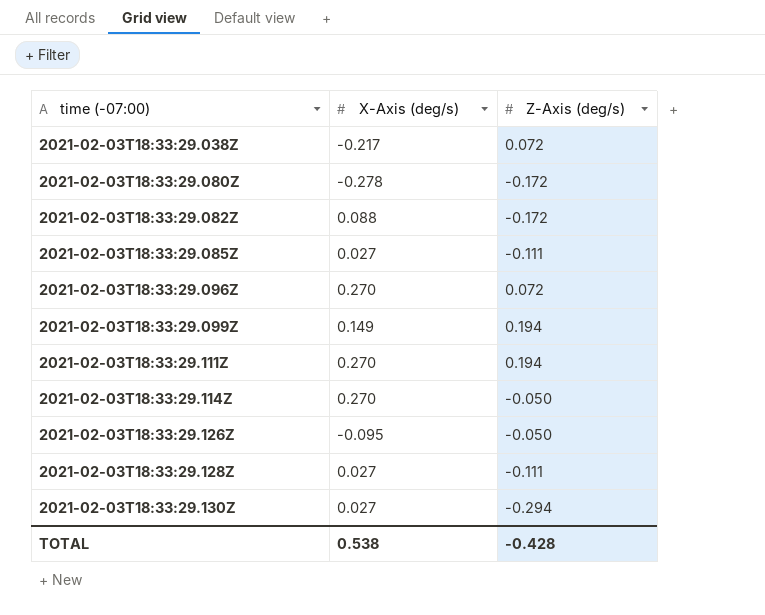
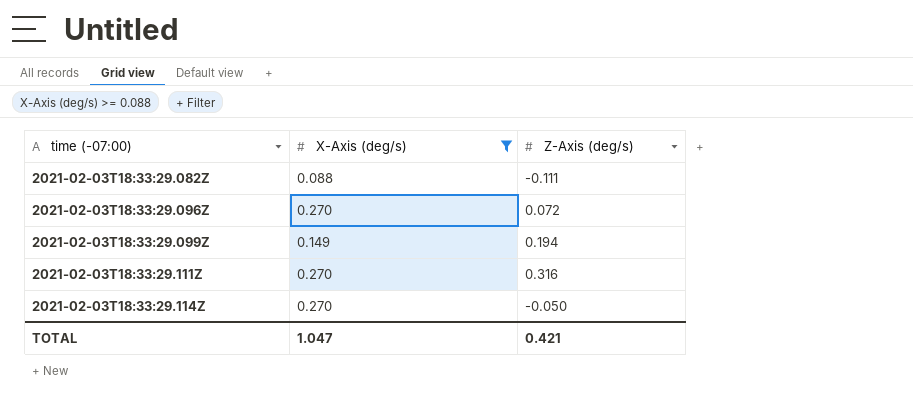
filter: none -> X-Axis (deg/s) >= 0.088
2021-02-03T18:33:29.082Z | Z-Axis (deg/s): -0.172 -> -0.111
2021-02-03T18:33:29.111Z | Z-Axis (deg/s): 0.194 -> 0.316
TOTAL | X-Axis (deg/s): 0.538 -> 1.047
TOTAL | Z-Axis (deg/s): -0.428 -> 0.421

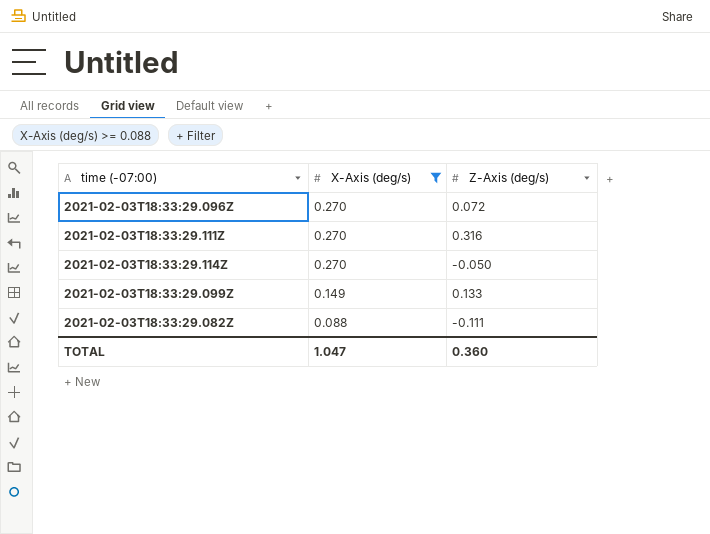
row order: time (-07:00) ascending -> X-Axis (deg/s) descending
2021-02-03T18:33:29.099Z | Z-Axis (deg/s): 0.194 -> 0.133
TOTAL | Z-Axis (deg/s): 0.421 -> 0.360

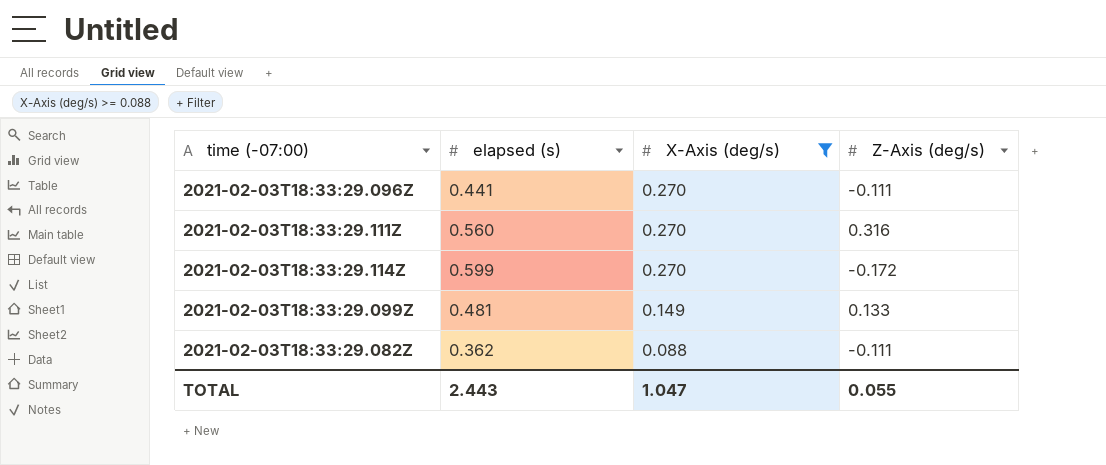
column elapsed (s) | position: none -> 2
2021-02-03T18:33:29.096Z | Z-Axis (deg/s): 0.072 -> -0.111
2021-02-03T18:33:29.114Z | Z-Axis (deg/s): -0.050 -> -0.172
TOTAL | Z-Axis (deg/s): 0.360 -> 0.055

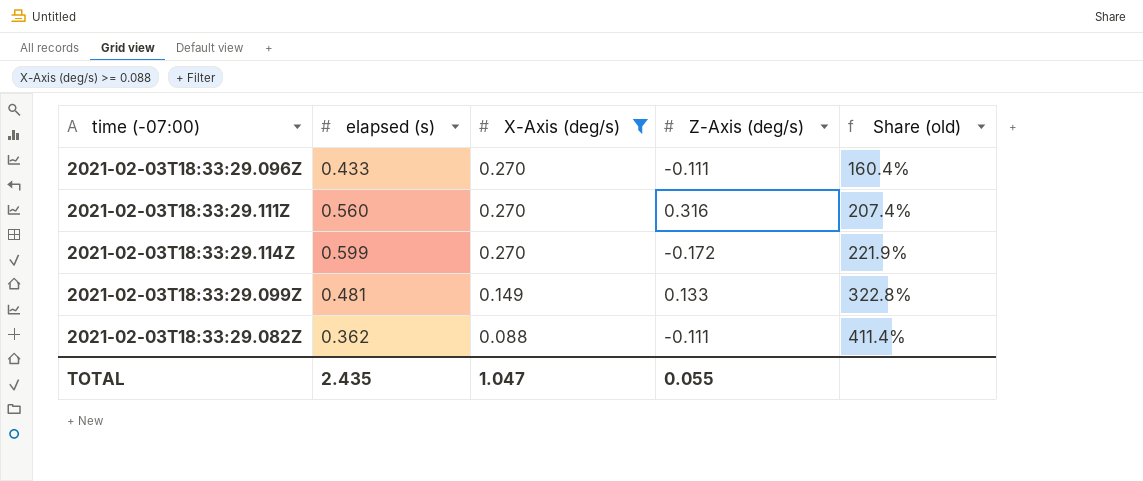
column Share (old) | formula: none -> [elapsed (s)] / [X-Axis (deg/s)]
2021-02-03T18:33:29.096Z | elapsed (s): 0.441 -> 0.433
TOTAL | elapsed (s): 2.443 -> 2.435

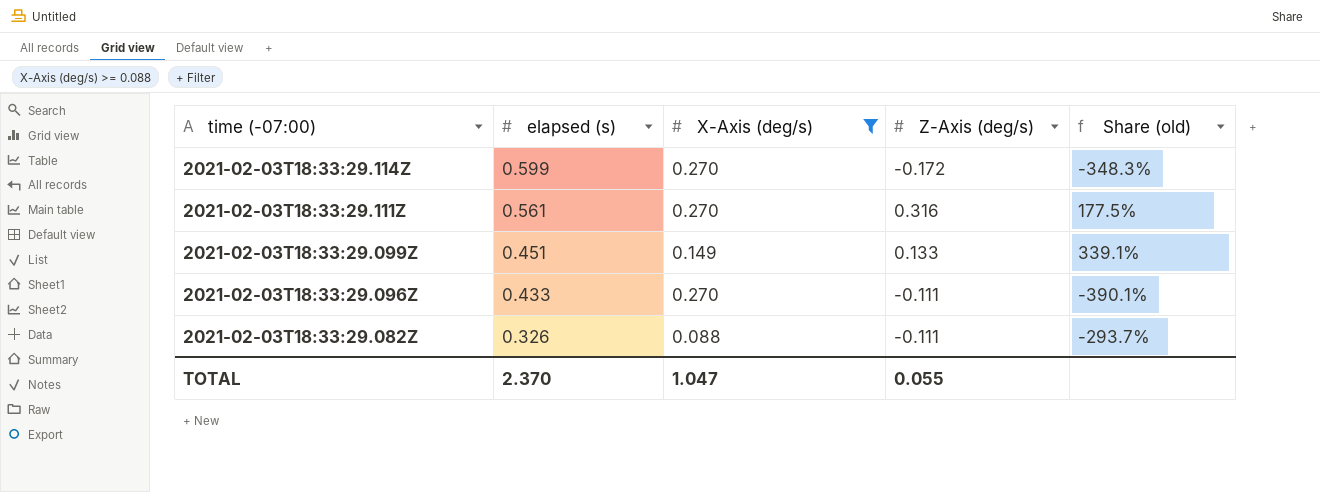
row order: X-Axis (deg/s) descending -> time (-07:00) descending
column Share (old) | formula: [elapsed (s)] / [X-Axis (deg/s)] -> [elapsed (s)] / [Z-Axis (deg/s)]
2021-02-03T18:33:29.111Z | elapsed (s): 0.560 -> 0.561
2021-02-03T18:33:29.099Z | elapsed (s): 0.481 -> 0.451
2021-02-03T18:33:29.082Z | elapsed (s): 0.362 -> 0.326
TOTAL | elapsed (s): 2.435 -> 2.370

